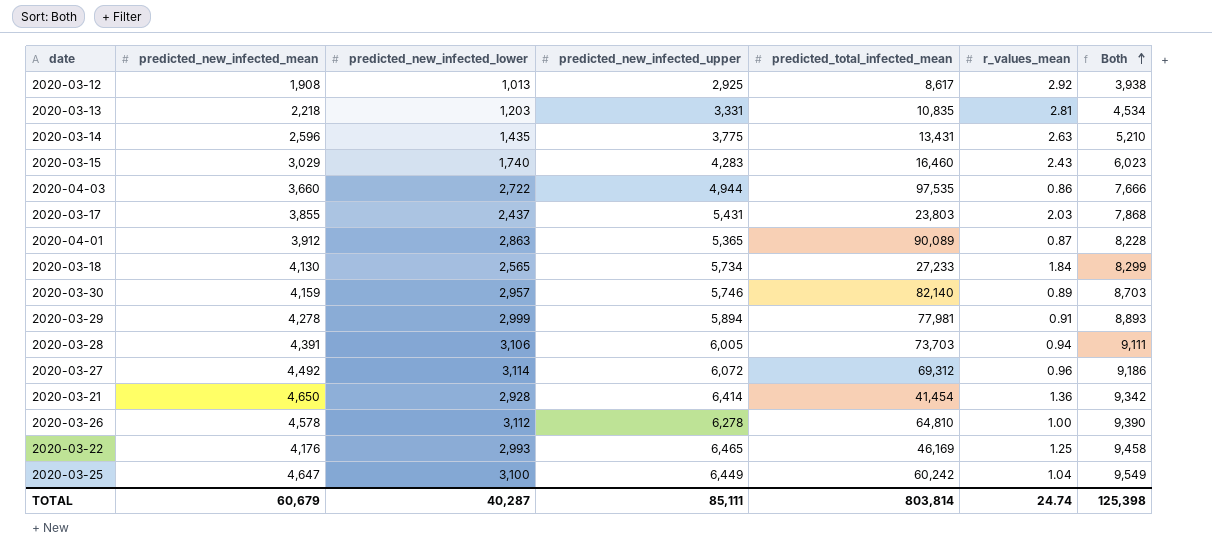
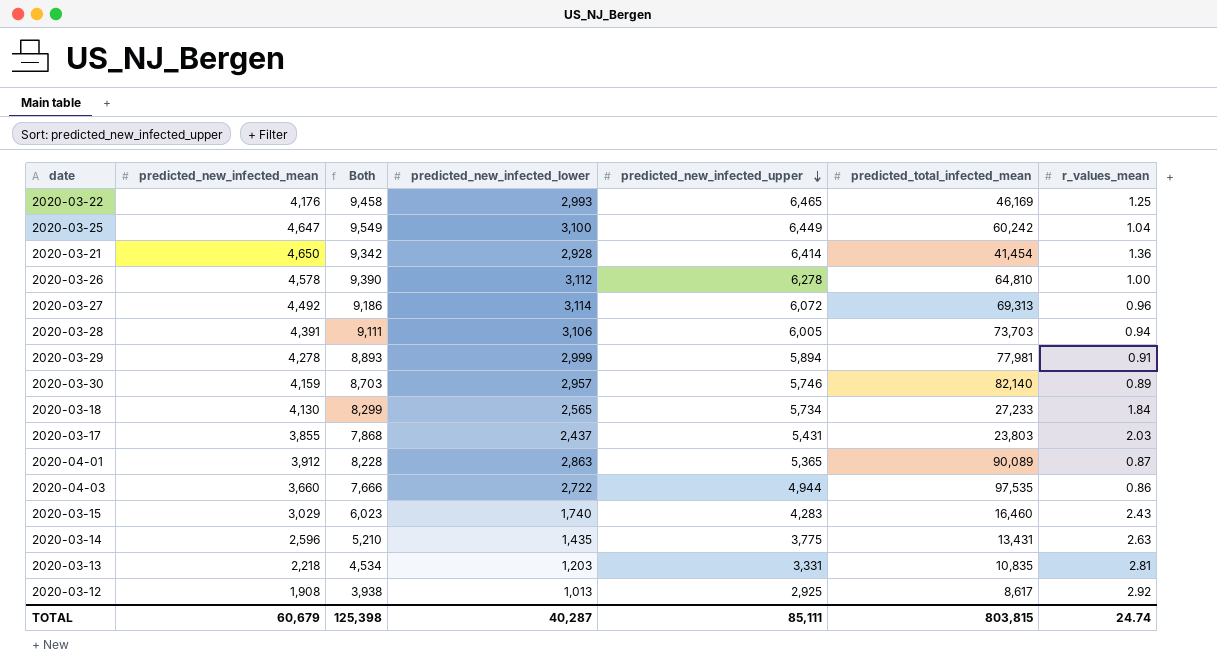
row order: Both ascending -> predicted_new_infected_upper descending
column Both | position: 7 -> 3
2020-03-27 | predicted_total_infected_mean: 69,312 -> 69,313
TOTAL | predicted_total_infected_mean: 803,814 -> 803,815

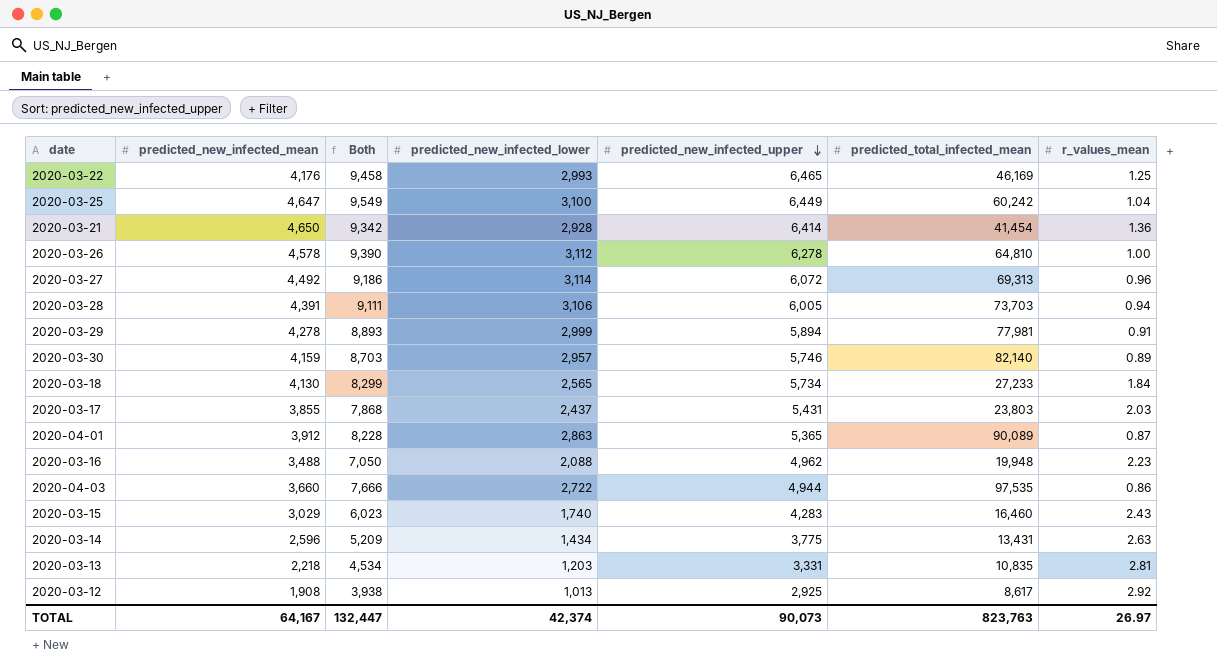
row 2020-03-16: none -> 3,488 | 7,050 | 2,088 | 4,962 | 19,948 | 2.23
2020-03-14 | Both: 5,210 -> 5,209
2020-03-14 | predicted_new_infected_lower: 1,435 -> 1,434
TOTAL | predicted_new_infected_mean: 60,679 -> 64,167
TOTAL | Both: 125,398 -> 132,447
TOTAL | predicted_new_infected_lower: 40,287 -> 42,374
TOTAL | predicted_new_infected_upper: 85,111 -> 90,073
TOTAL | predicted_total_infected_mean: 803,815 -> 823,763
TOTAL | r_values_mean: 24.74 -> 26.97

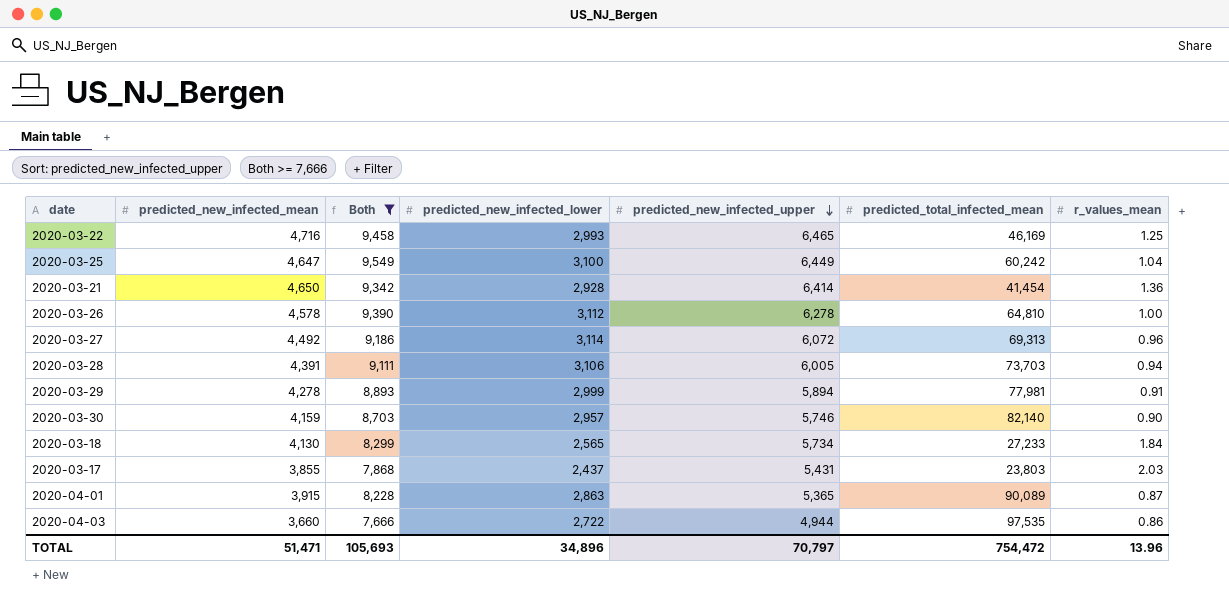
filter: none -> Both >= 7,666
2020-03-22 | predicted_new_infected_mean: 4,176 -> 4,716
2020-03-30 | r_values_mean: 0.89 -> 0.90
2020-04-01 | predicted_new_infected_mean: 3,912 -> 3,915
TOTAL | predicted_new_infected_mean: 64,167 -> 51,471
TOTAL | Both: 132,447 -> 105,693
TOTAL | predicted_new_infected_lower: 42,374 -> 34,896
TOTAL | predicted_new_infected_upper: 90,073 -> 70,797
TOTAL | predicted_total_infected_mean: 823,763 -> 754,472
TOTAL | r_values_mean: 26.97 -> 13.96

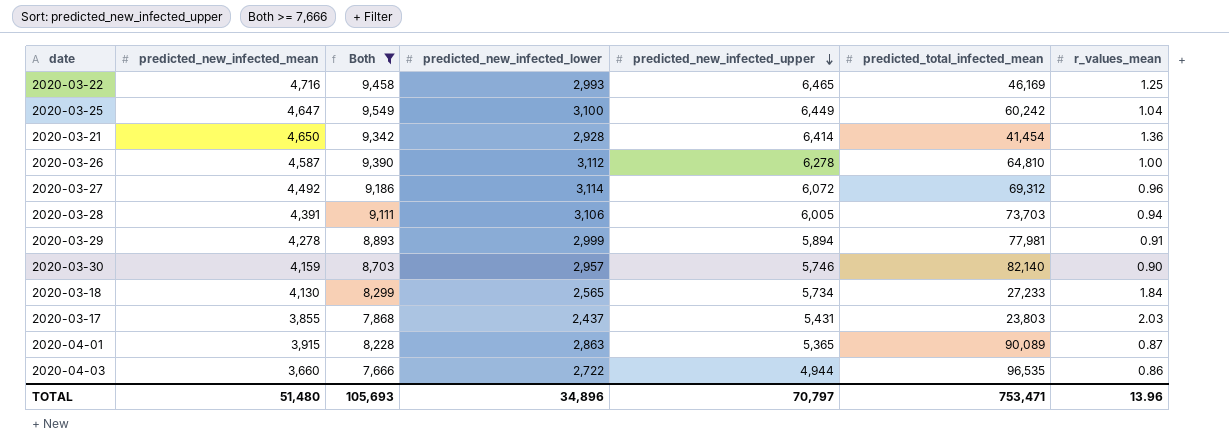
2020-03-26 | predicted_new_infected_mean: 4,578 -> 4,587
2020-03-27 | predicted_total_infected_mean: 69,313 -> 69,312
2020-04-03 | predicted_total_infected_mean: 97,535 -> 96,535
TOTAL | predicted_new_infected_mean: 51,471 -> 51,480
TOTAL | predicted_total_infected_mean: 754,472 -> 753,471

